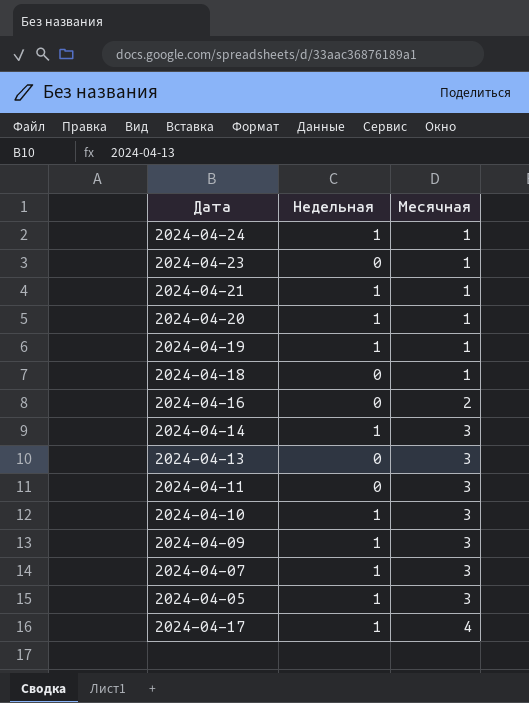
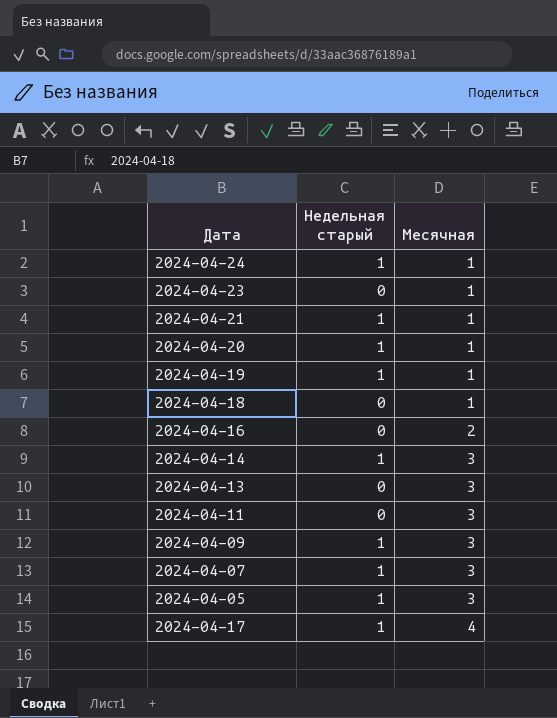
column name: Недельная -> Недельная старый
row 2024-04-10: 1 | 3 -> none

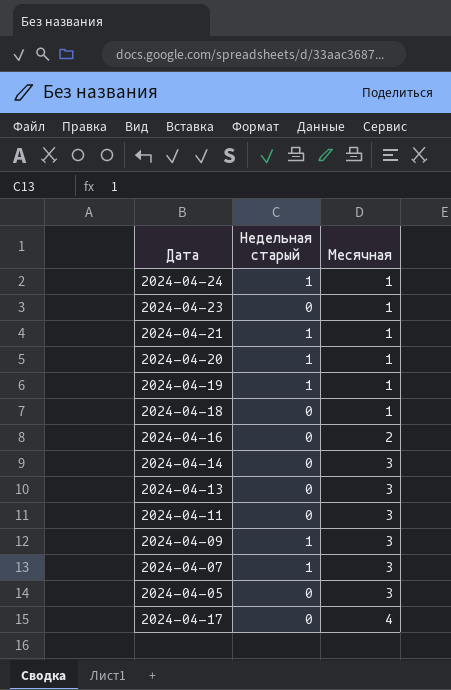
2024-04-14 | Недельная старый: 1 -> 0
2024-04-05 | Недельная старый: 1 -> 0
2024-04-17 | Недельная старый: 1 -> 0

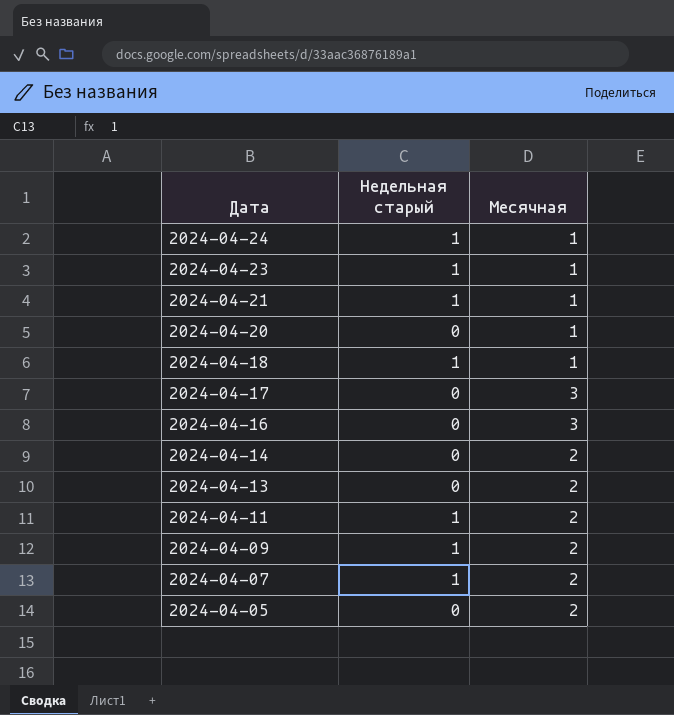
row order: Месячная ascending -> Дата descending
row 2024-04-19: 1 | 1 -> none
2024-04-23 | Недельная старый: 0 -> 1
2024-04-20 | Недельная старый: 1 -> 0
2024-04-18 | Недельная старый: 0 -> 1
2024-04-17 | Месячная: 4 -> 3
2024-04-16 | Месячная: 2 -> 3
2024-04-14 | Месячная: 3 -> 2
2024-04-13 | Месячная: 3 -> 2
2024-04-11 | Недельная старый: 0 -> 1
2024-04-11 | Месячная: 3 -> 2
2024-04-09 | Месячная: 3 -> 2
2024-04-07 | Месячная: 3 -> 2
2024-04-05 | Месячная: 3 -> 2

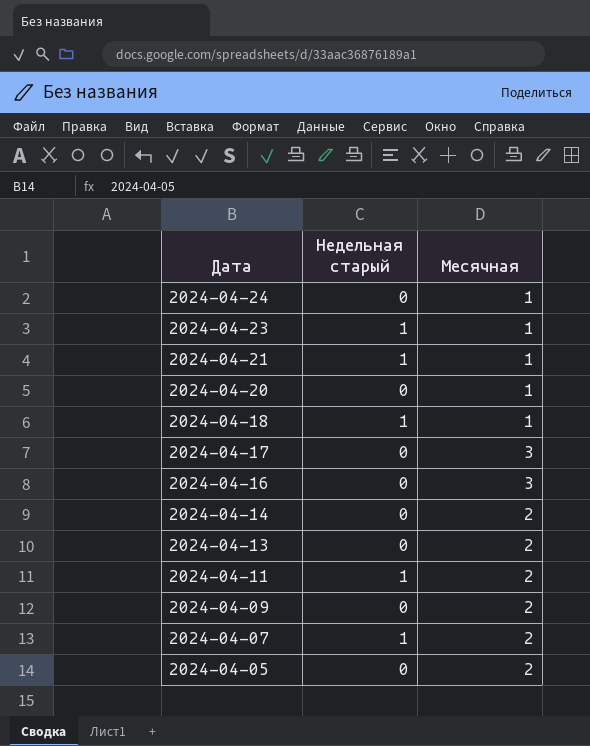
2024-04-24 | Недельная старый: 1 -> 0
2024-04-09 | Недельная старый: 1 -> 0

